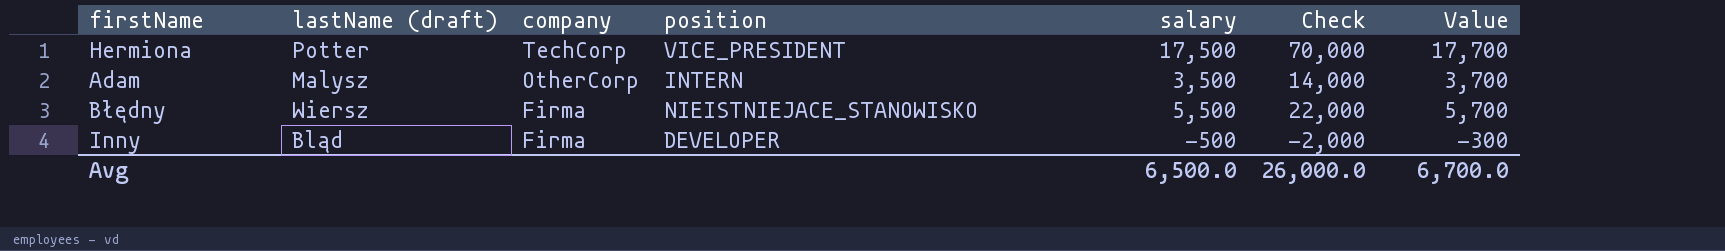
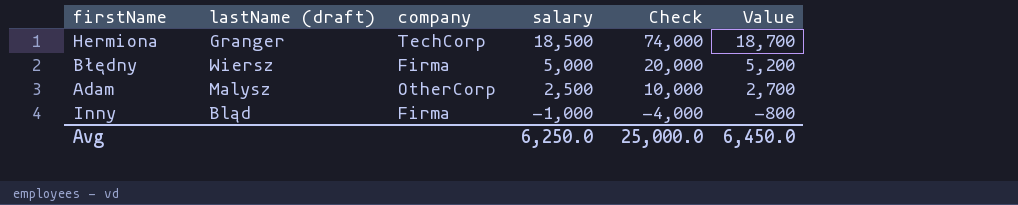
row order: company descending -> salary descending
column position | position: 4 -> none
Hermiona | lastName (draft): Potter -> Granger
Hermiona | salary: 17,500 -> 18,500
Hermiona | Check: 70,000 -> 74,000
Hermiona | Value: 17,700 -> 18,700
Błędny | salary: 5,500 -> 5,000
Błędny | Check: 22,000 -> 20,000
Błędny | Value: 5,700 -> 5,200
Adam | salary: 3,500 -> 2,500
Adam | Check: 14,000 -> 10,000
Adam | Value: 3,700 -> 2,700
Inny | salary: -500 -> -1,000
Inny | Check: -2,000 -> -4,000
Inny | Value: -300 -> -800
Avg | salary: 6,500.0 -> 6,250.0
Avg | Check: 26,000.0 -> 25,000.0
Avg | Value: 6,700.0 -> 6,450.0

